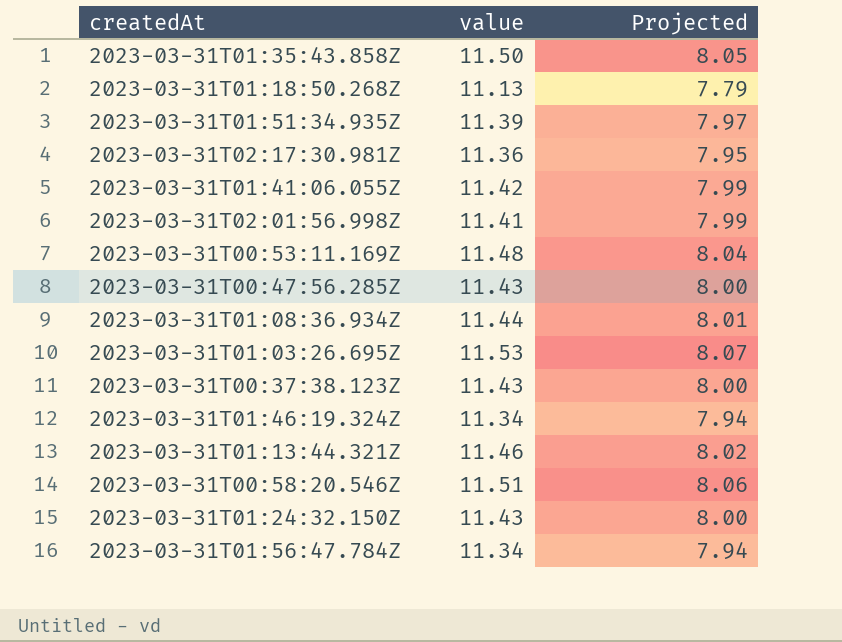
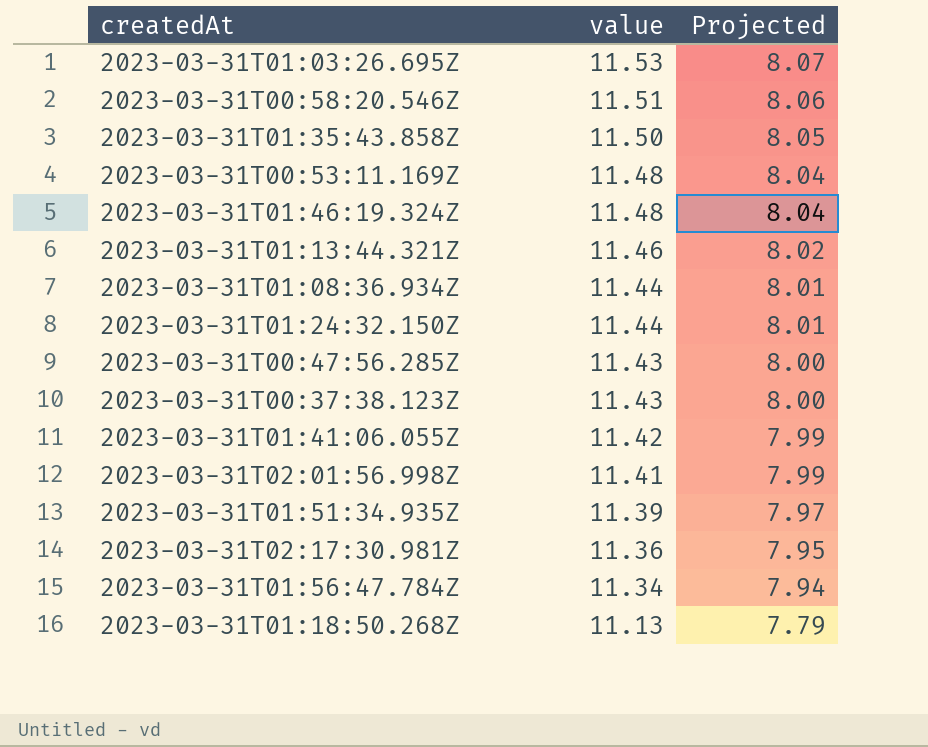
row order: none -> value descending
2023-03-31T01:46:19.324Z | value: 11.34 -> 11.48
2023-03-31T01:46:19.324Z | Projected: 7.94 -> 8.04
2023-03-31T01:24:32.150Z | value: 11.43 -> 11.44
2023-03-31T01:24:32.150Z | Projected: 8.00 -> 8.01

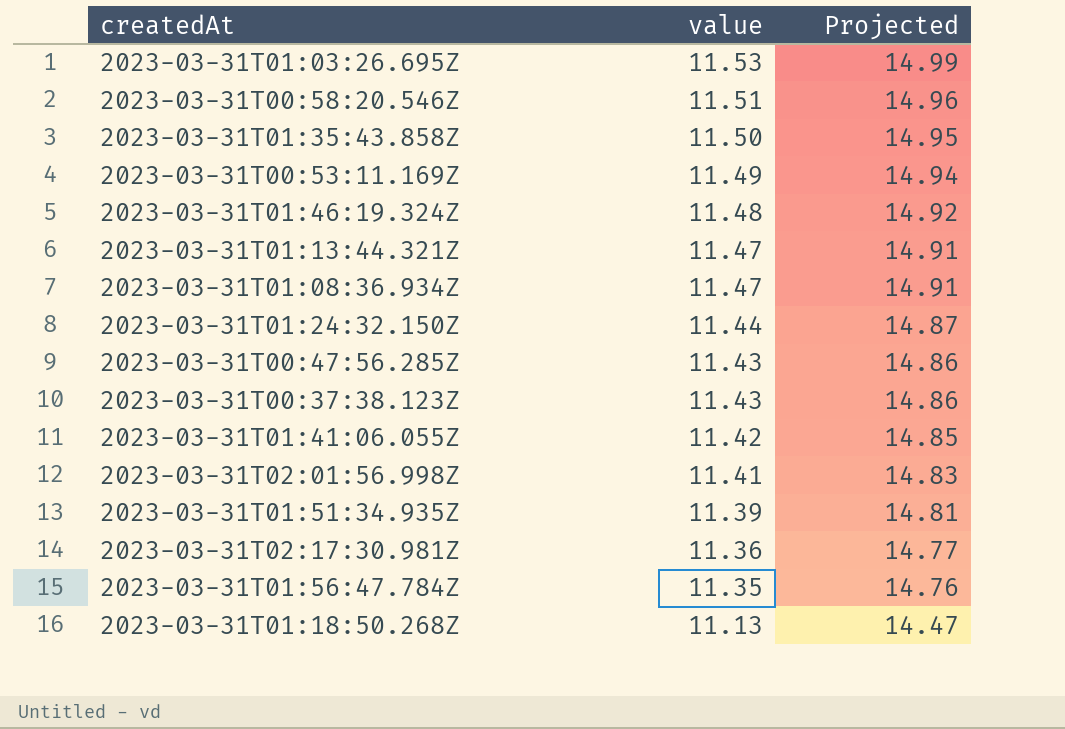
column Projected | formula: [value] * 0.7 -> [value] * 1.3
2023-03-31T00:53:11.169Z | value: 11.48 -> 11.49
2023-03-31T01:13:44.321Z | value: 11.46 -> 11.47
2023-03-31T01:08:36.934Z | value: 11.44 -> 11.47
2023-03-31T01:56:47.784Z | value: 11.34 -> 11.35

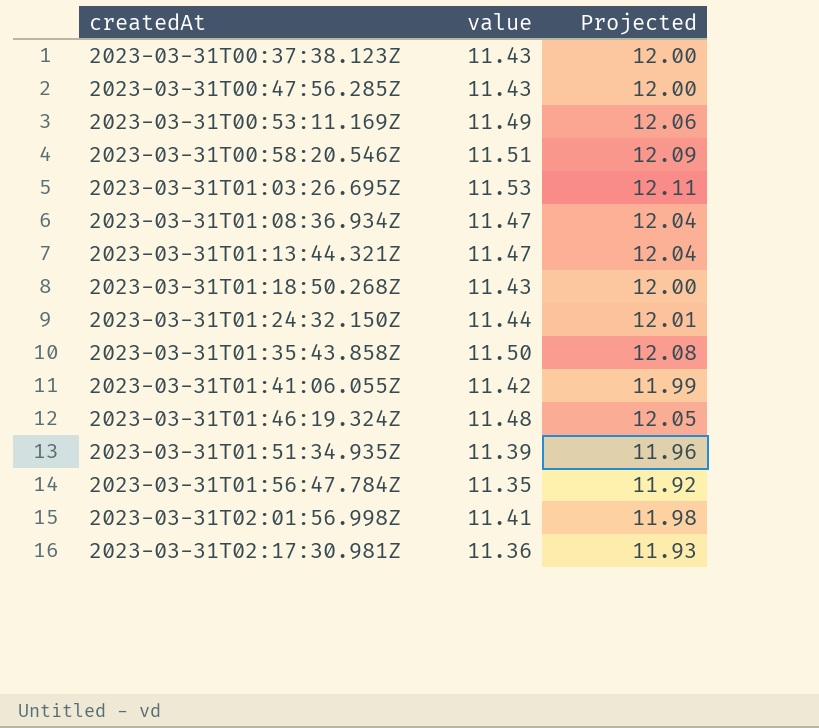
row order: value descending -> createdAt ascending
column Projected | formula: [value] * 1.3 -> [value] * 1.05
2023-03-31T01:18:50.268Z | value: 11.13 -> 11.43

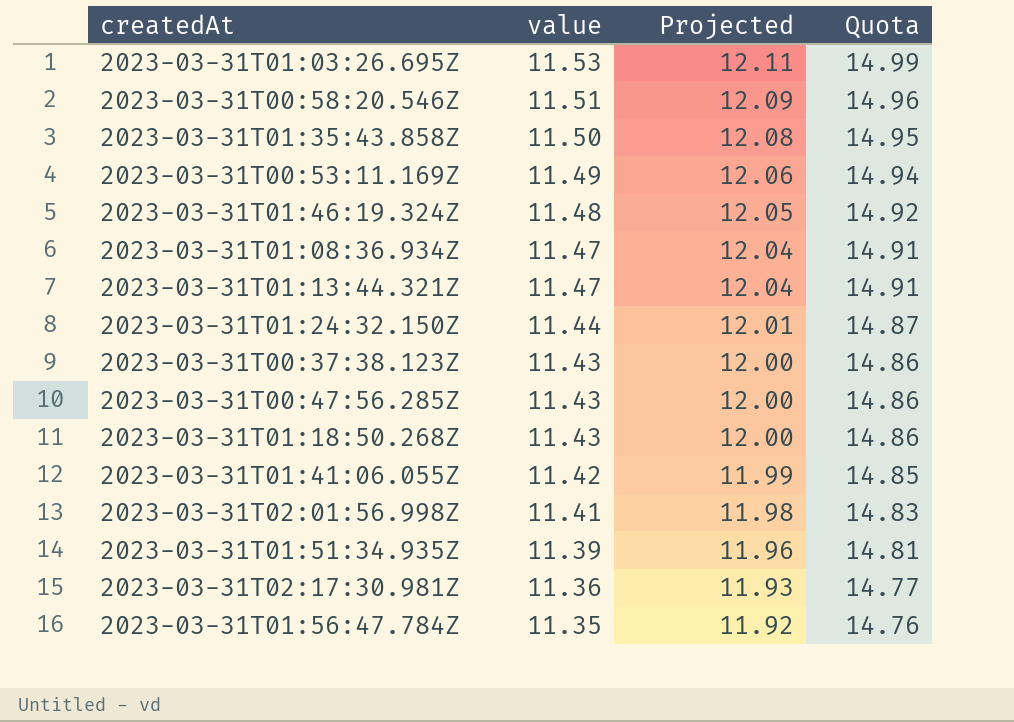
row order: createdAt ascending -> value descending
column Quota | formula: none -> [value] * 1.3

